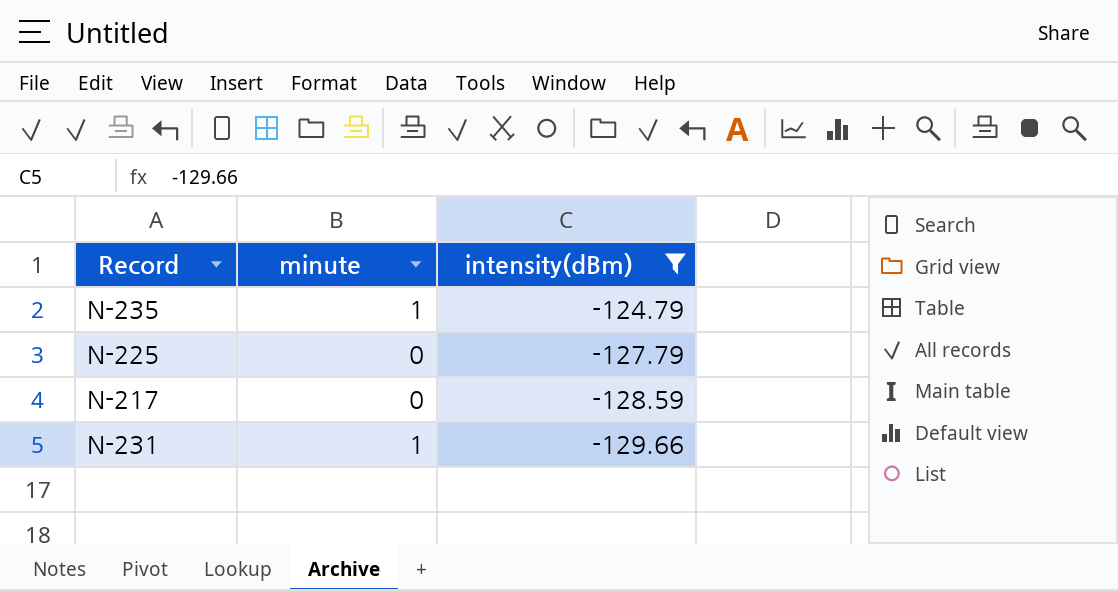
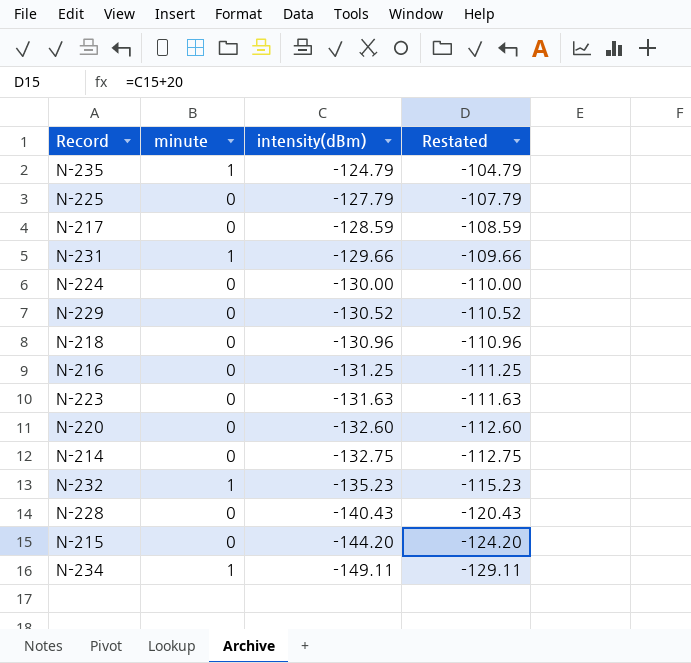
filter: intensity(dBm) >= -129.66 -> none
column Restated | formula: none -> [intensity(dBm)] + 20

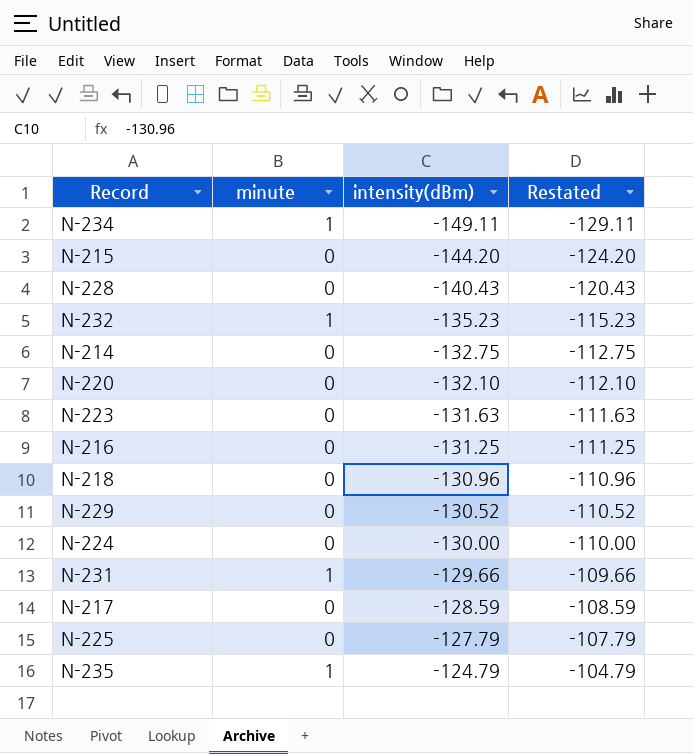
row order: intensity(dBm) descending -> intensity(dBm) ascending
N-220 | intensity(dBm): -132.60 -> -132.10
N-220 | Restated: -112.60 -> -112.10

